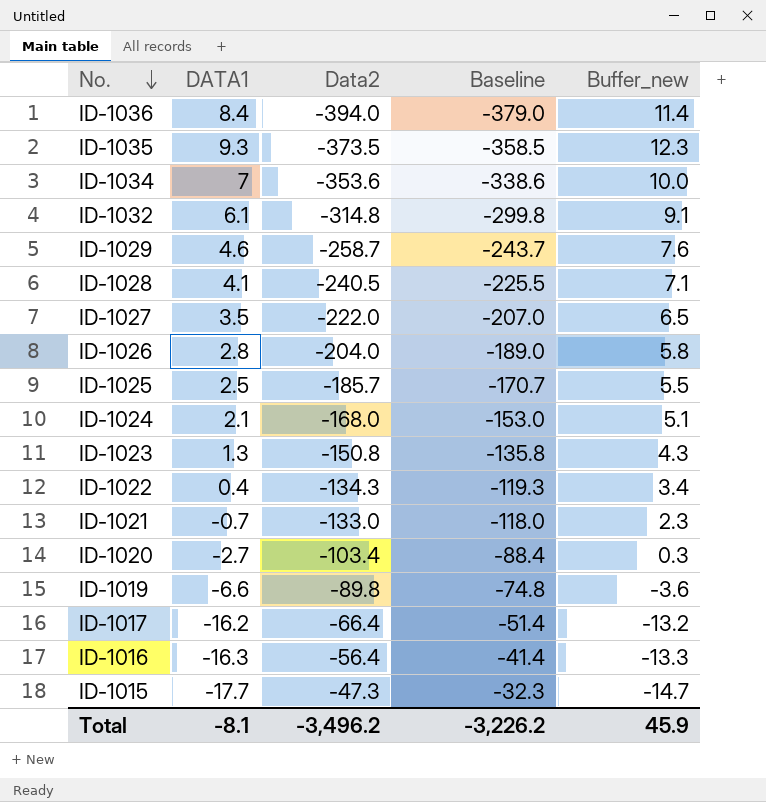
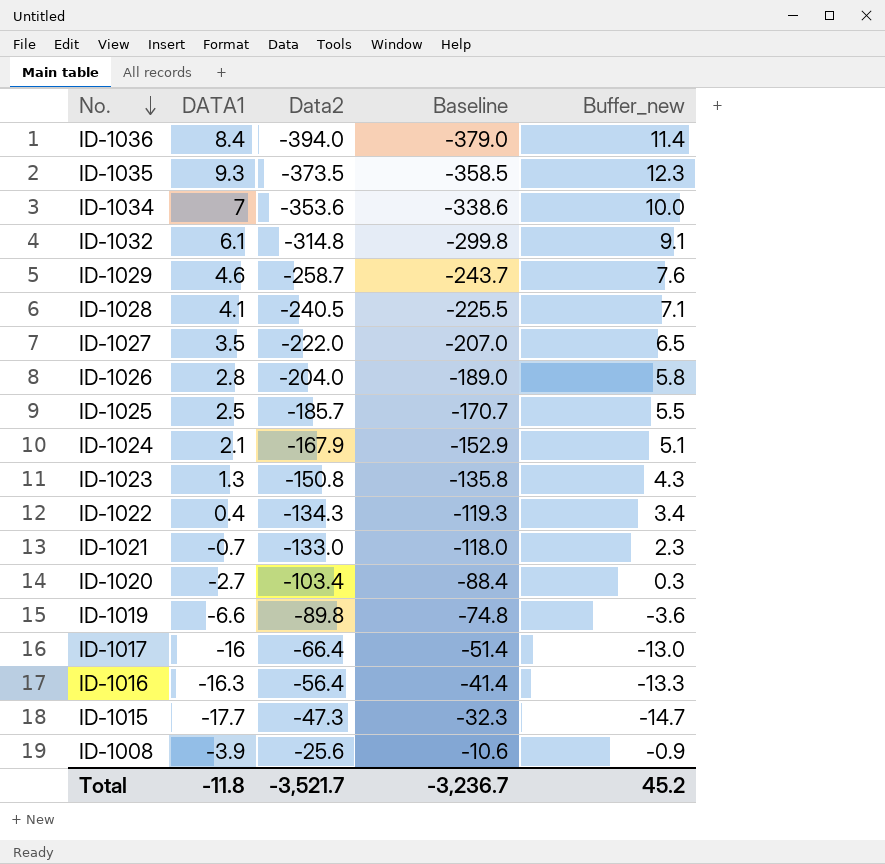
ID-1024 | Data2: -168.0 -> -167.9
ID-1024 | Baseline: -153.0 -> -152.9
ID-1017 | DATA1: -16.2 -> -16
ID-1017 | Buffer_new: -13.2 -> -13.0
row ID-1008: none -> -3.9 | -25.6 | -10.6 | -0.9
Total | DATA1: -8.1 -> -11.8
Total | Data2: -3,496.2 -> -3,521.7
Total | Baseline: -3,226.2 -> -3,236.7
Total | Buffer_new: 45.9 -> 45.2

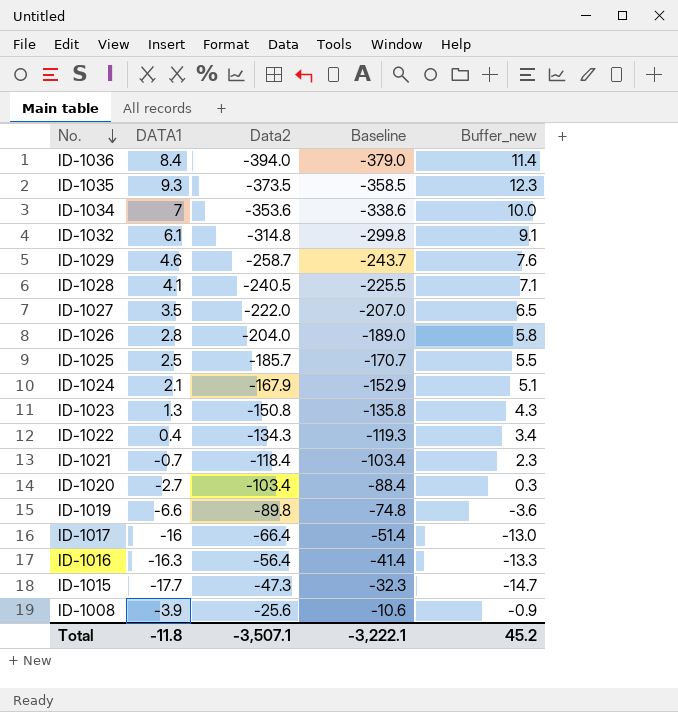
ID-1021 | Data2: -133.0 -> -118.4
ID-1021 | Baseline: -118.0 -> -103.4
Total | Data2: -3,521.7 -> -3,507.1
Total | Baseline: -3,236.7 -> -3,222.1

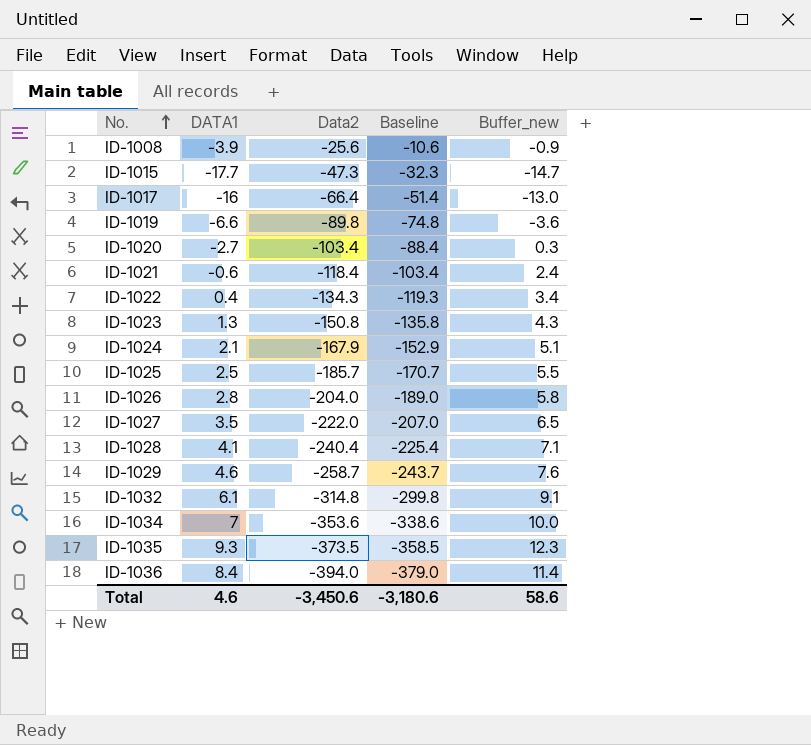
row order: No. descending -> No. ascending
row ID-1016: -16.3 | -56.4 | -41.4 | -13.3 -> none
ID-1021 | DATA1: -0.7 -> -0.6
ID-1021 | Buffer_new: 2.3 -> 2.4
ID-1028 | Data2: -240.5 -> -240.4
ID-1028 | Baseline: -225.5 -> -225.4
Total | DATA1: -11.8 -> 4.6
Total | Data2: -3,507.1 -> -3,450.6
Total | Baseline: -3,222.1 -> -3,180.6
Total | Buffer_new: 45.2 -> 58.6

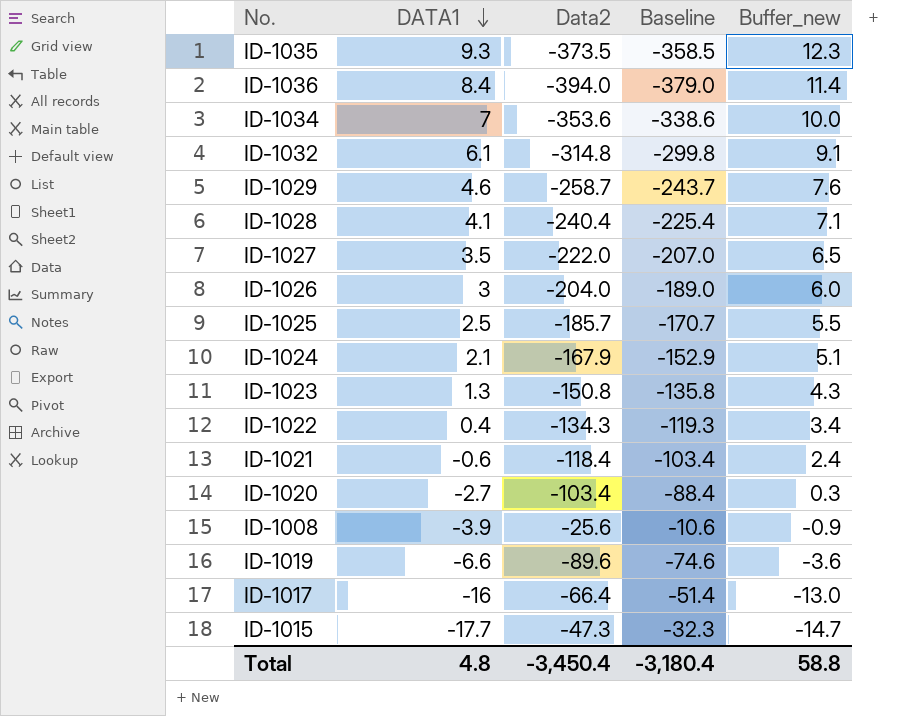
row order: No. ascending -> DATA1 descending
ID-1026 | DATA1: 2.8 -> 3
ID-1026 | Buffer_new: 5.8 -> 6.0
ID-1019 | Data2: -89.8 -> -89.6
ID-1019 | Baseline: -74.8 -> -74.6
Total | DATA1: 4.6 -> 4.8
Total | Data2: -3,450.6 -> -3,450.4
Total | Baseline: -3,180.6 -> -3,180.4
Total | Buffer_new: 58.6 -> 58.8

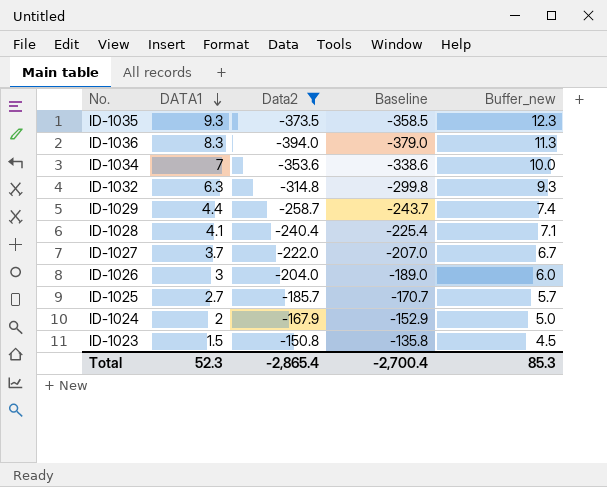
filter: none -> Data2 <= -150.8
ID-1036 | DATA1: 8.4 -> 8.3
ID-1036 | Buffer_new: 11.4 -> 11.3
ID-1032 | DATA1: 6.1 -> 6.3
ID-1032 | Buffer_new: 9.1 -> 9.3
ID-1029 | DATA1: 4.6 -> 4.4
ID-1029 | Buffer_new: 7.6 -> 7.4
ID-1027 | DATA1: 3.5 -> 3.7
ID-1027 | Buffer_new: 6.5 -> 6.7
ID-1025 | DATA1: 2.5 -> 2.7
ID-1025 | Buffer_new: 5.5 -> 5.7
ID-1024 | DATA1: 2.1 -> 2
ID-1024 | Buffer_new: 5.1 -> 5.0
ID-1023 | DATA1: 1.3 -> 1.5
ID-1023 | Buffer_new: 4.3 -> 4.5
Total | DATA1: 4.8 -> 52.3
Total | Data2: -3,450.4 -> -2,865.4
Total | Baseline: -3,180.4 -> -2,700.4
Total | Buffer_new: 58.8 -> 85.3

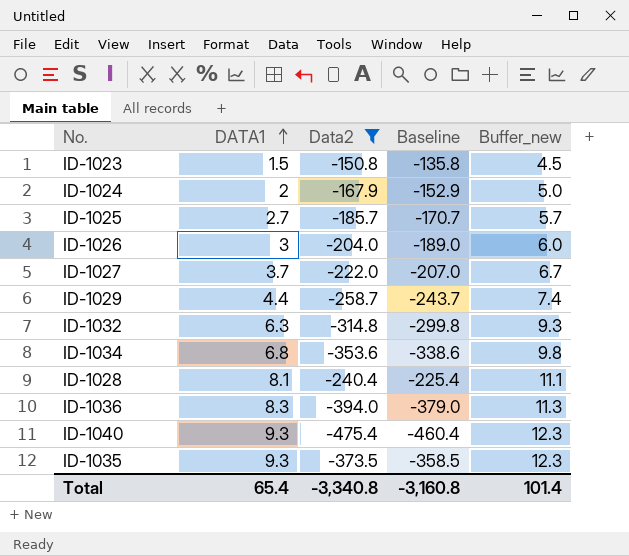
row order: DATA1 descending -> DATA1 ascending
ID-1034 | DATA1: 7 -> 6.8
ID-1034 | Buffer_new: 10.0 -> 9.8
ID-1028 | DATA1: 4.1 -> 8.1
ID-1028 | Buffer_new: 7.1 -> 11.1
row ID-1040: none -> 9.3 | -475.4 | -460.4 | 12.3
Total | DATA1: 52.3 -> 65.4
Total | Data2: -2,865.4 -> -3,340.8
Total | Baseline: -2,700.4 -> -3,160.8
Total | Buffer_new: 85.3 -> 101.4

